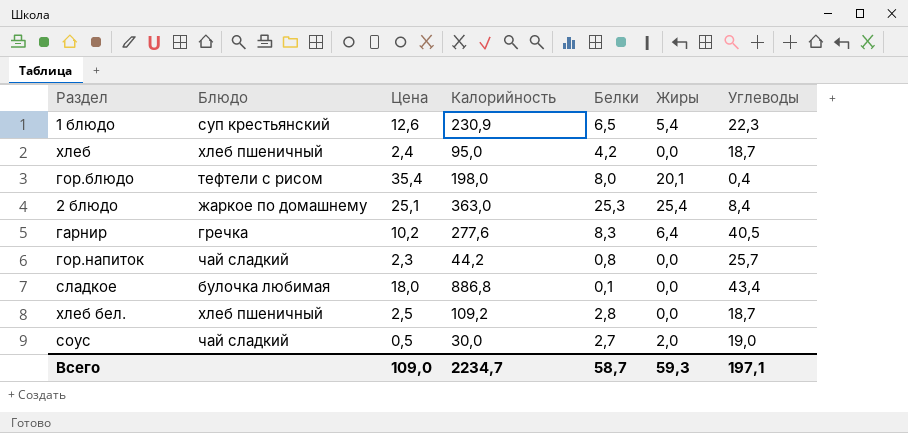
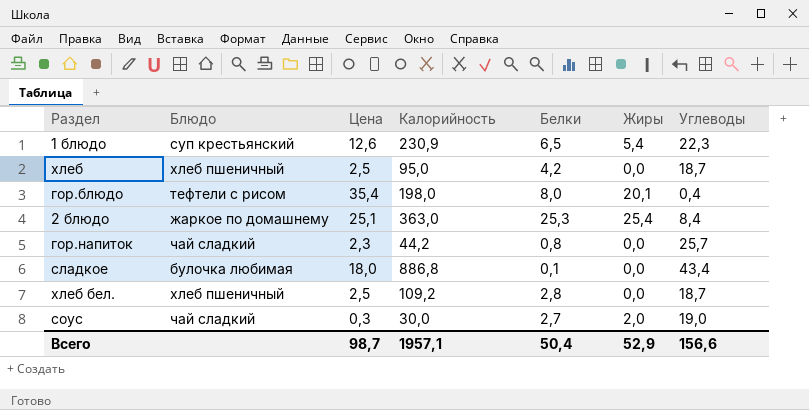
row гарнир: гречка | 10,2 | 277,6 | 8,3 | 6,4 | 40,5 -> none
хлеб | Цена: 2,4 -> 2,5
соус | Цена: 0,5 -> 0,3
Всего | Цена: 109,0 -> 98,7
Всего | Калорийность: 2234,7 -> 1957,1
Всего | Белки: 58,7 -> 50,4
Всего | Жиры: 59,3 -> 52,9
Всего | Углеводы: 197,1 -> 156,6

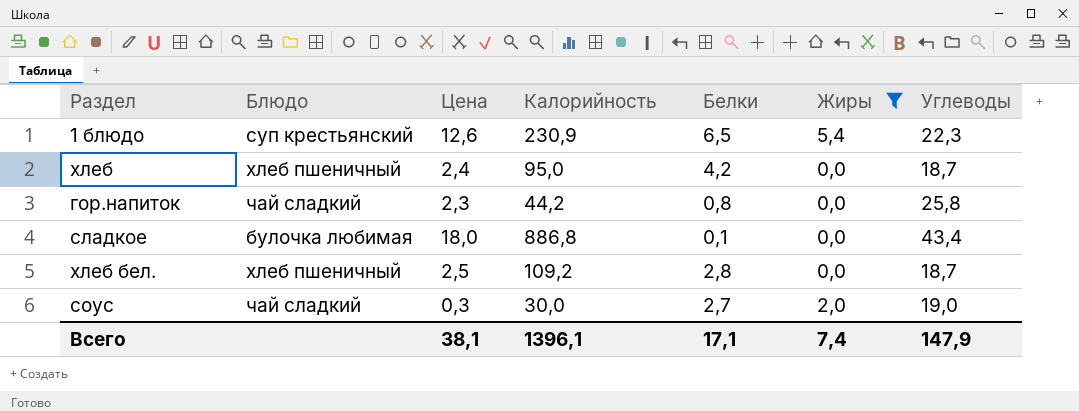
filter: none -> Жиры <= 5,4
хлеб | Цена: 2,5 -> 2,4
гор.напиток | Углеводы: 25,7 -> 25,8
Всего | Цена: 98,7 -> 38,1
Всего | Калорийность: 1957,1 -> 1396,1
Всего | Белки: 50,4 -> 17,1
Всего | Жиры: 52,9 -> 7,4
Всего | Углеводы: 156,6 -> 147,9

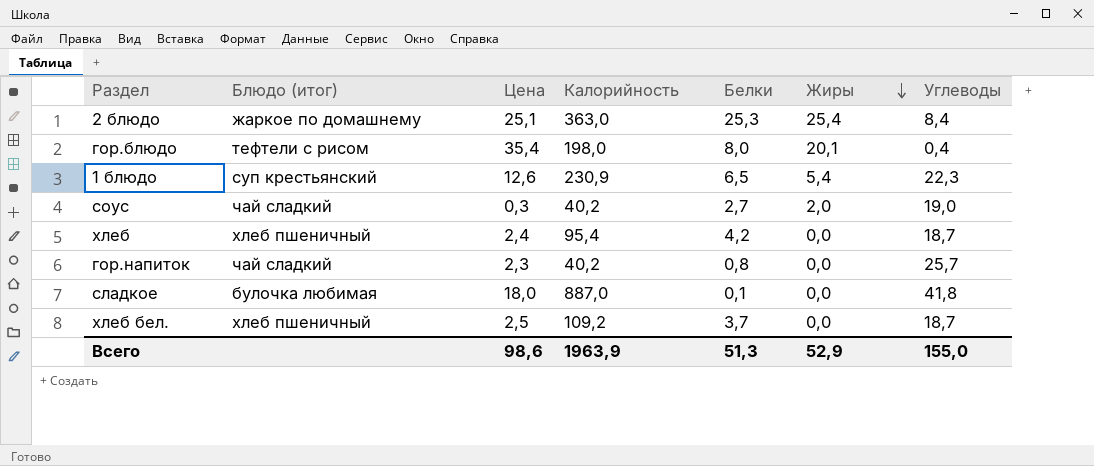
filter: Жиры <= 5,4 -> none
row order: none -> Жиры descending
column name: Блюдо -> Блюдо (итог)
соус | Калорийность: 30,0 -> 40,2
хлеб | Калорийность: 95,0 -> 95,4
гор.напиток | Калорийность: 44,2 -> 40,2
гор.напиток | Углеводы: 25,8 -> 25,7
сладкое | Калорийность: 886,8 -> 887,0
сладкое | Углеводы: 43,4 -> 41,8
хлеб бел. | Белки: 2,8 -> 3,7
Всего | Цена: 38,1 -> 98,6
Всего | Калорийность: 1396,1 -> 1963,9
Всего | Белки: 17,1 -> 51,3
Всего | Жиры: 7,4 -> 52,9
Всего | Углеводы: 147,9 -> 155,0

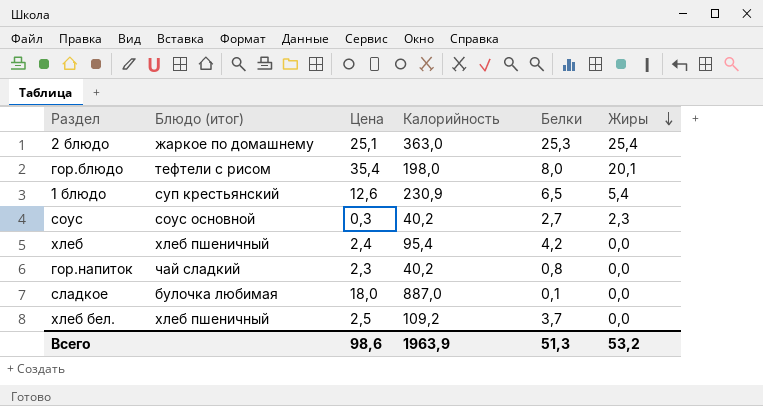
column Углеводы | position: 7 -> none
соус | Блюдо (итог): чай сладкий -> соус основной
соус | Жиры: 2,0 -> 2,3
Всего | Жиры: 52,9 -> 53,2

